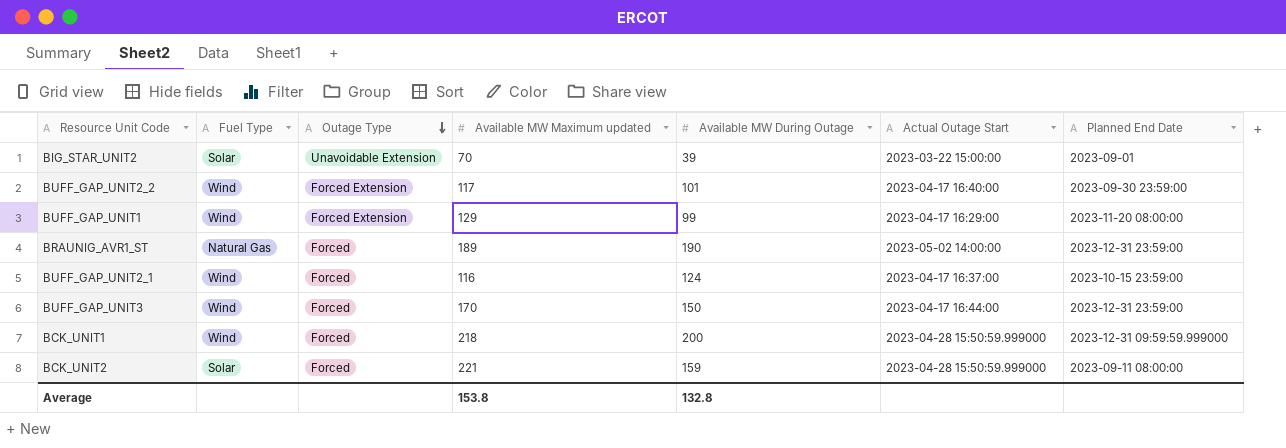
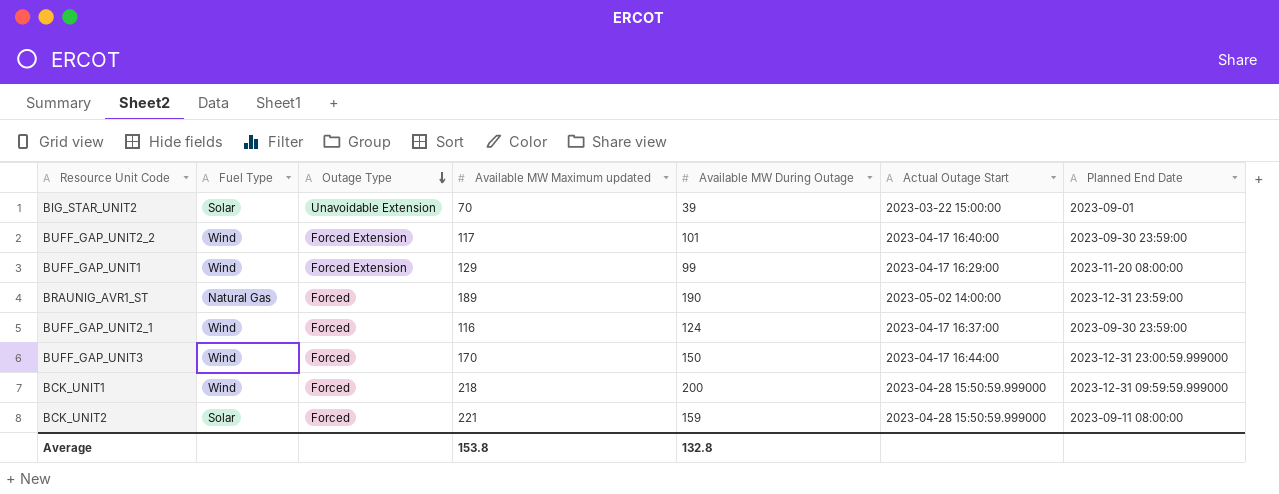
BUFF_GAP_UNIT2_1 | Planned End Date: 2023-10-15 23:59:00 -> 2023-09-30 23:59:00
BUFF_GAP_UNIT3 | Planned End Date: 2023-12-31 23:59:00 -> 2023-12-31 23:00:59.999000

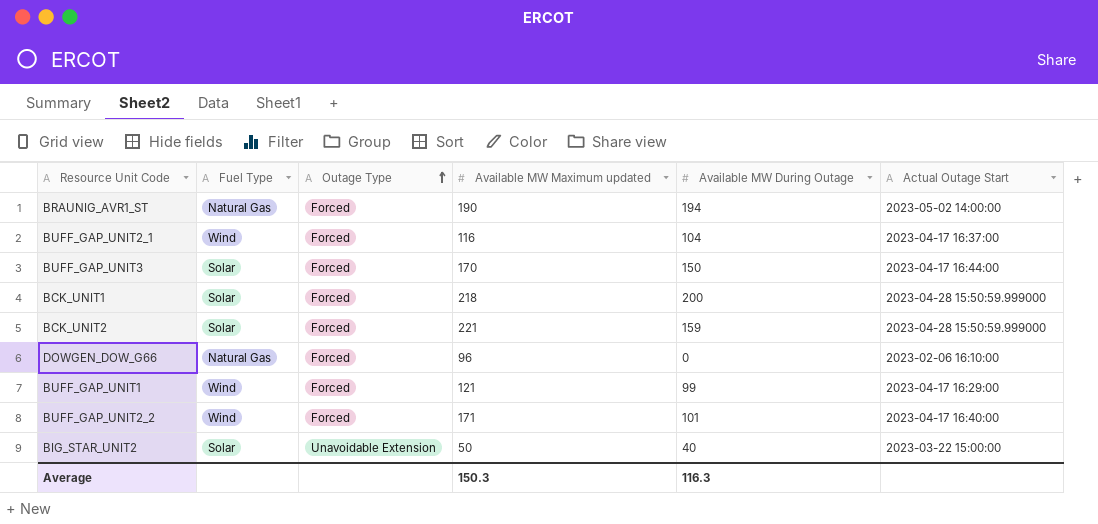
row order: Outage Type descending -> Outage Type ascending
column Planned End Date | position: 7 -> none
BRAUNIG_AVR1_ST | Available MW Maximum updated: 189 -> 190
BRAUNIG_AVR1_ST | Available MW During Outage: 190 -> 194
BUFF_GAP_UNIT2_1 | Available MW During Outage: 124 -> 104
BUFF_GAP_UNIT3 | Fuel Type: Wind -> Solar
BCK_UNIT1 | Fuel Type: Wind -> Solar
row DOWGEN_DOW_G66: none -> Natural Gas | Forced | 96 | 0 | 2023-02-06 16:10:00
BUFF_GAP_UNIT1 | Outage Type: Forced Extension -> Forced
BUFF_GAP_UNIT1 | Available MW Maximum updated: 129 -> 121
BUFF_GAP_UNIT2_2 | Outage Type: Forced Extension -> Forced
BUFF_GAP_UNIT2_2 | Available MW Maximum updated: 117 -> 171
BIG_STAR_UNIT2 | Available MW Maximum updated: 70 -> 50
BIG_STAR_UNIT2 | Available MW During Outage: 39 -> 40
Average | Available MW Maximum updated: 153.8 -> 150.3
Average | Available MW During Outage: 132.8 -> 116.3

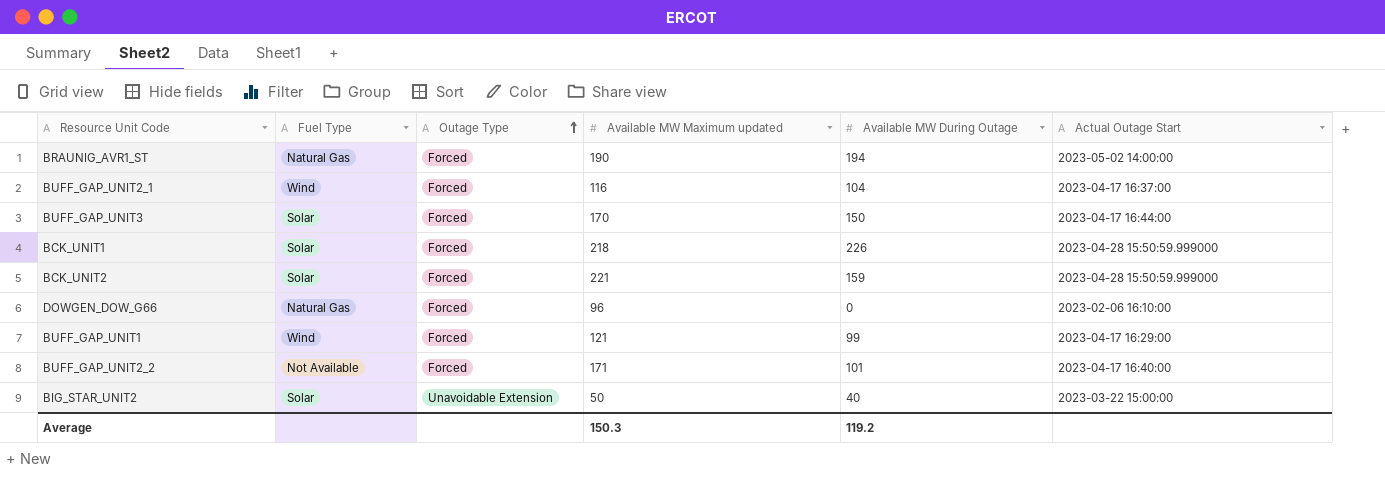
BCK_UNIT1 | Available MW During Outage: 200 -> 226
BUFF_GAP_UNIT2_2 | Fuel Type: Wind -> Not Available
Average | Available MW During Outage: 116.3 -> 119.2

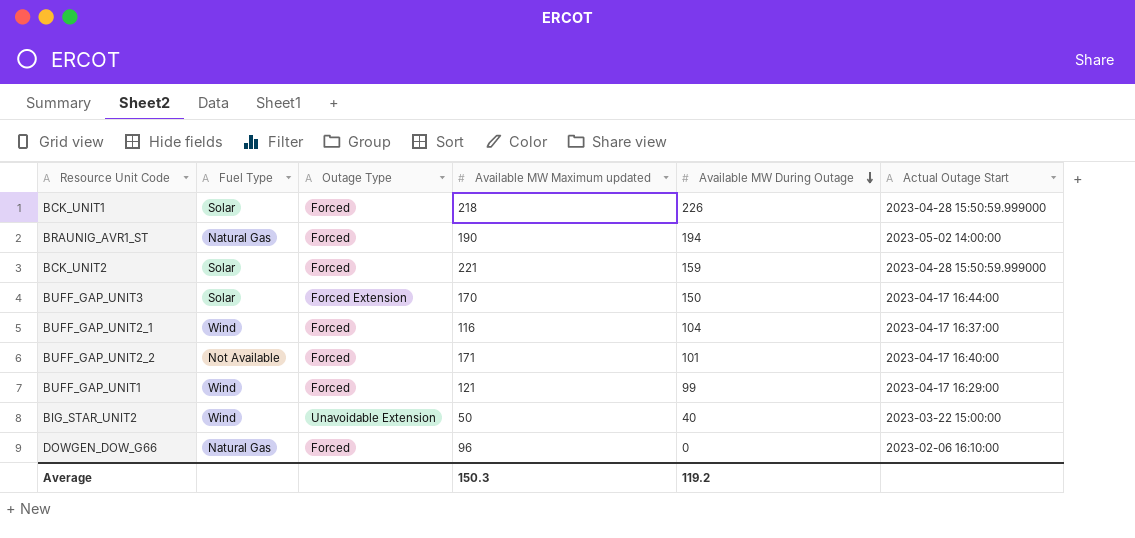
row order: Outage Type ascending -> Available MW During Outage descending
BUFF_GAP_UNIT3 | Outage Type: Forced -> Forced Extension
BIG_STAR_UNIT2 | Fuel Type: Solar -> Wind

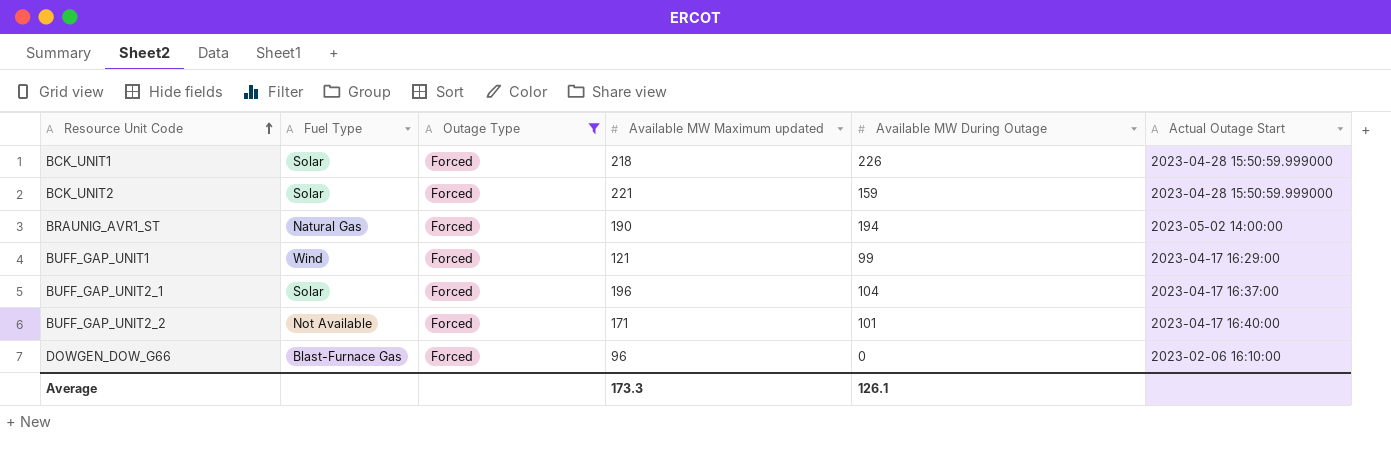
filter: none -> Outage Type = Forced
row order: Available MW During Outage descending -> Resource Unit Code ascending
BUFF_GAP_UNIT2_1 | Fuel Type: Wind -> Solar
BUFF_GAP_UNIT2_1 | Available MW Maximum updated: 116 -> 196
DOWGEN_DOW_G66 | Fuel Type: Natural Gas -> Blast-Furnace Gas
Average | Available MW Maximum updated: 150.3 -> 173.3
Average | Available MW During Outage: 119.2 -> 126.1

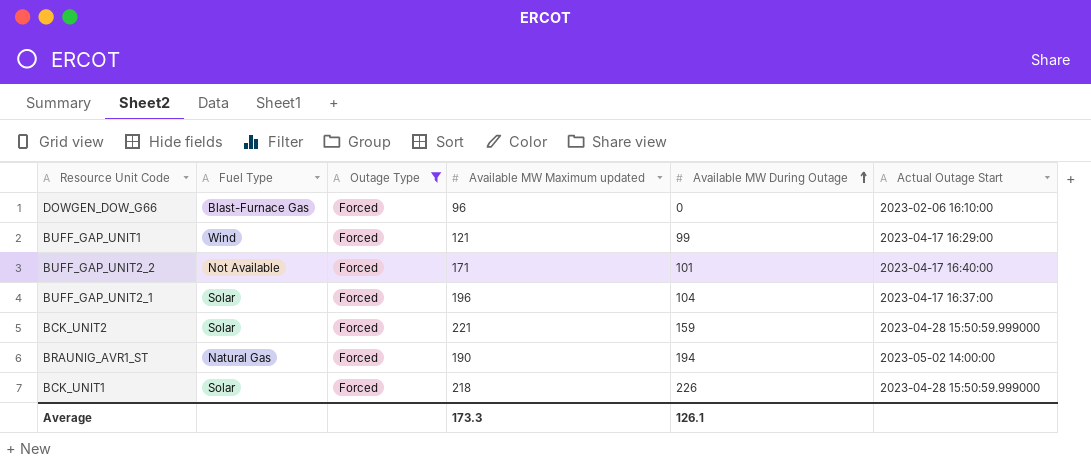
row order: Resource Unit Code ascending -> Available MW During Outage ascending

